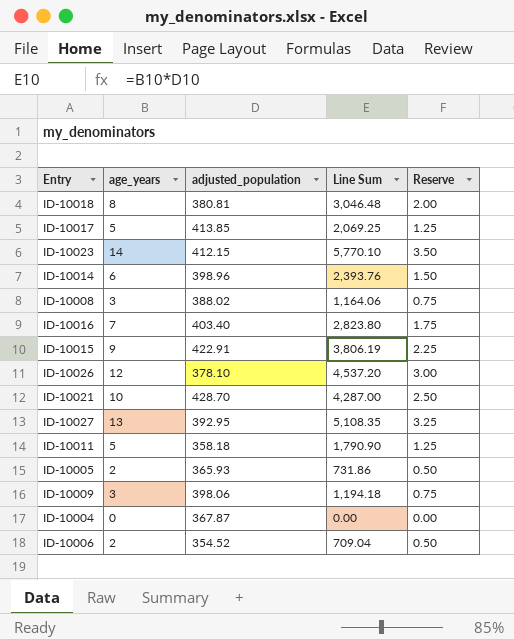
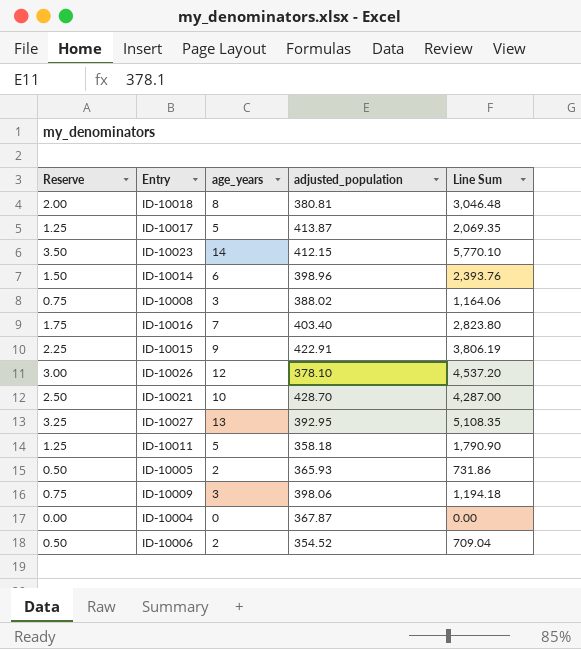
column Reserve | position: 5 -> 1
ID-10017 | adjusted_population: 413.85 -> 413.87
ID-10017 | Line Sum: 2,069.25 -> 2,069.35

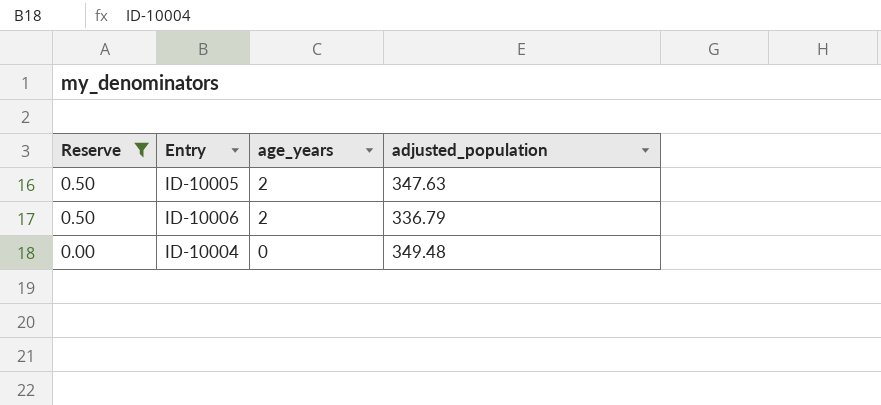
filter: none -> Reserve <= 0.50
row order: none -> Reserve descending
column Line Sum | formula: [age_years] * [adjusted_population] -> none
ID-10005 | adjusted_population: 365.93 -> 347.63
ID-10006 | adjusted_population: 354.52 -> 336.79
ID-10004 | adjusted_population: 367.87 -> 349.48

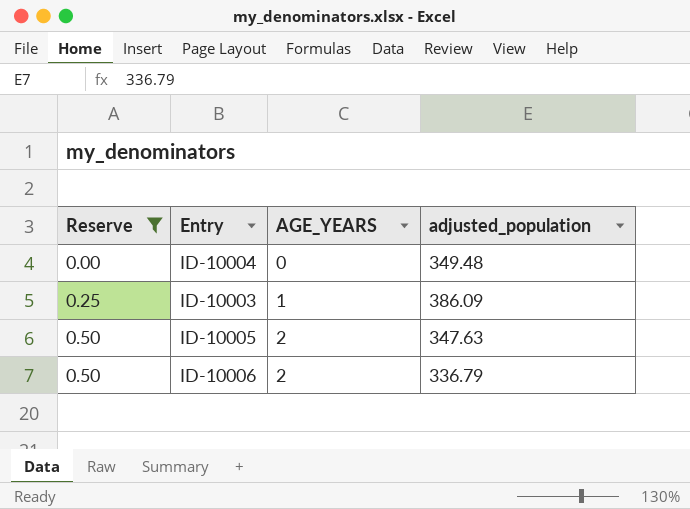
row order: Reserve descending -> Reserve ascending
column name: age_years -> AGE_YEARS
row ID-10003: none -> 0.25 | 1 | 386.09

